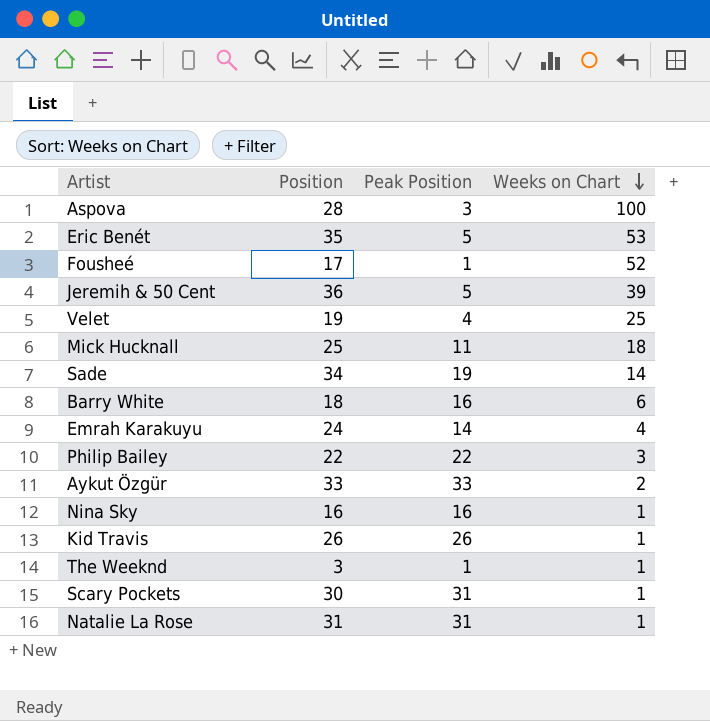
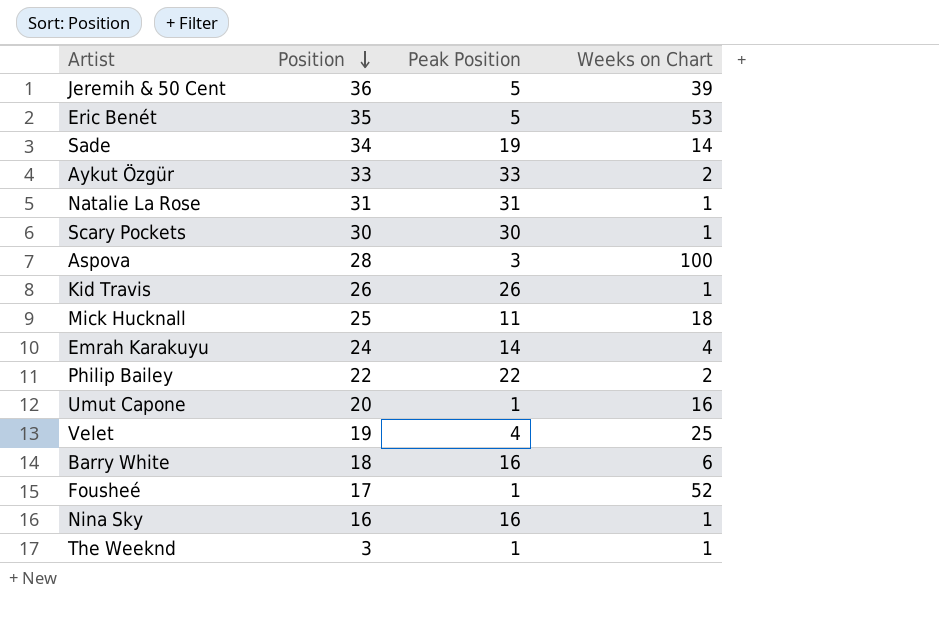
row order: Weeks on Chart descending -> Position descending
Scary Pockets | Peak Position: 31 -> 30
Philip Bailey | Weeks on Chart: 3 -> 2
row Umut Capone: none -> 20 | 1 | 16

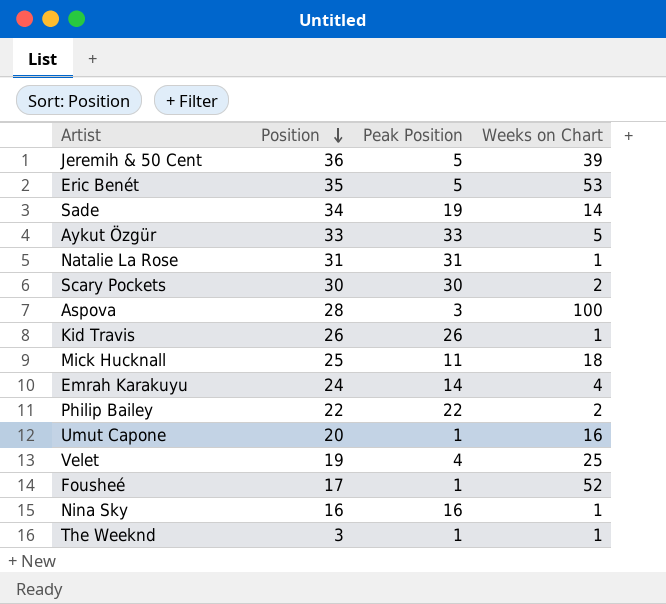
row Barry White: 18 | 16 | 6 -> none
Aykut Özgür | Weeks on Chart: 2 -> 5
Scary Pockets | Weeks on Chart: 1 -> 2

